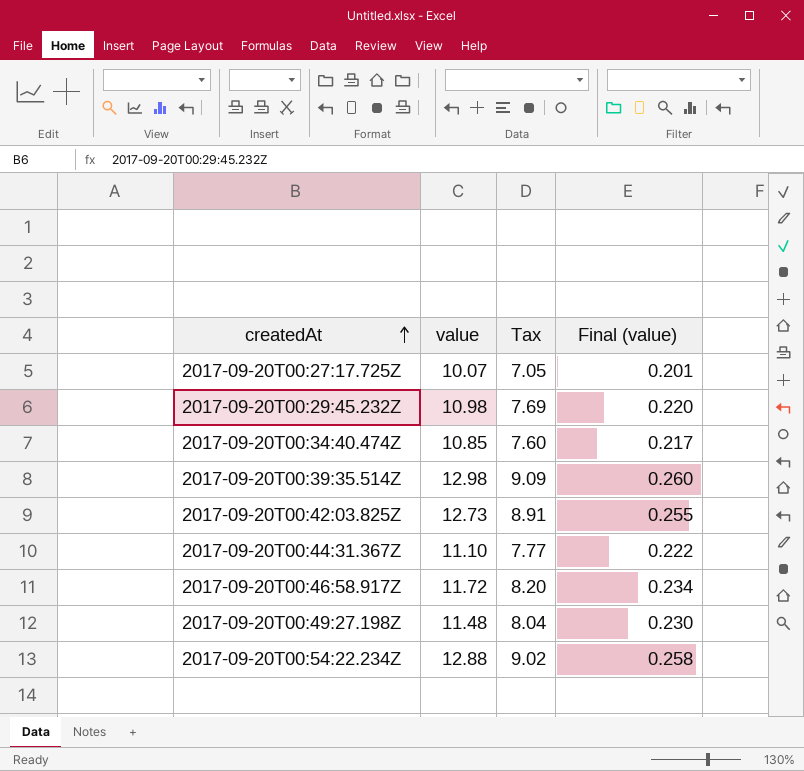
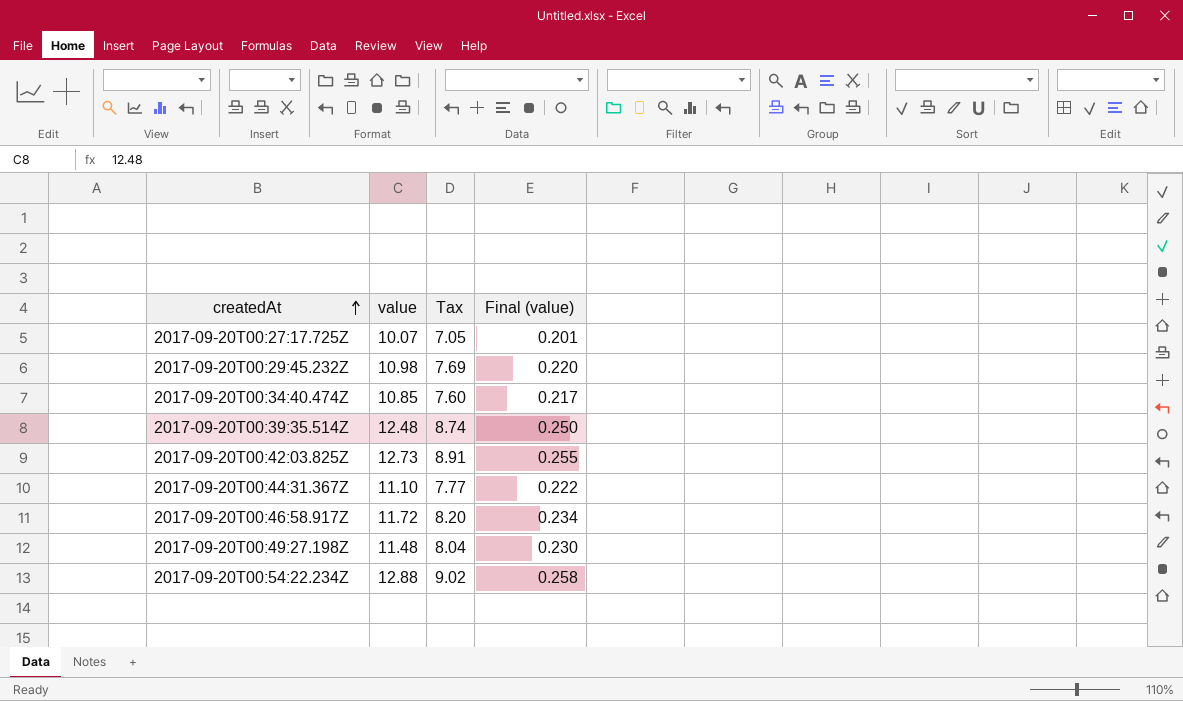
2017-09-20T00:39:35.514Z | value: 12.98 -> 12.48
2017-09-20T00:39:35.514Z | Tax: 9.09 -> 8.74
2017-09-20T00:39:35.514Z | Final (value): 0.260 -> 0.250

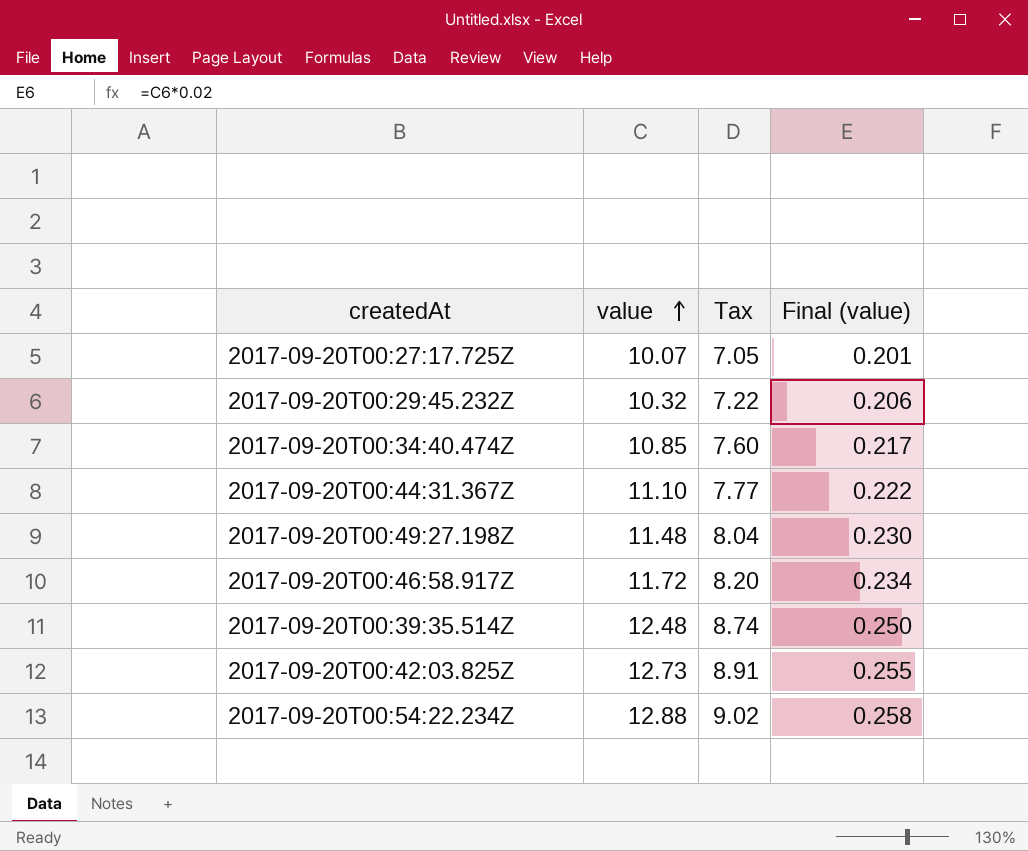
row order: createdAt ascending -> value ascending
2017-09-20T00:29:45.232Z | value: 10.98 -> 10.32
2017-09-20T00:29:45.232Z | Tax: 7.69 -> 7.22
2017-09-20T00:29:45.232Z | Final (value): 0.220 -> 0.206

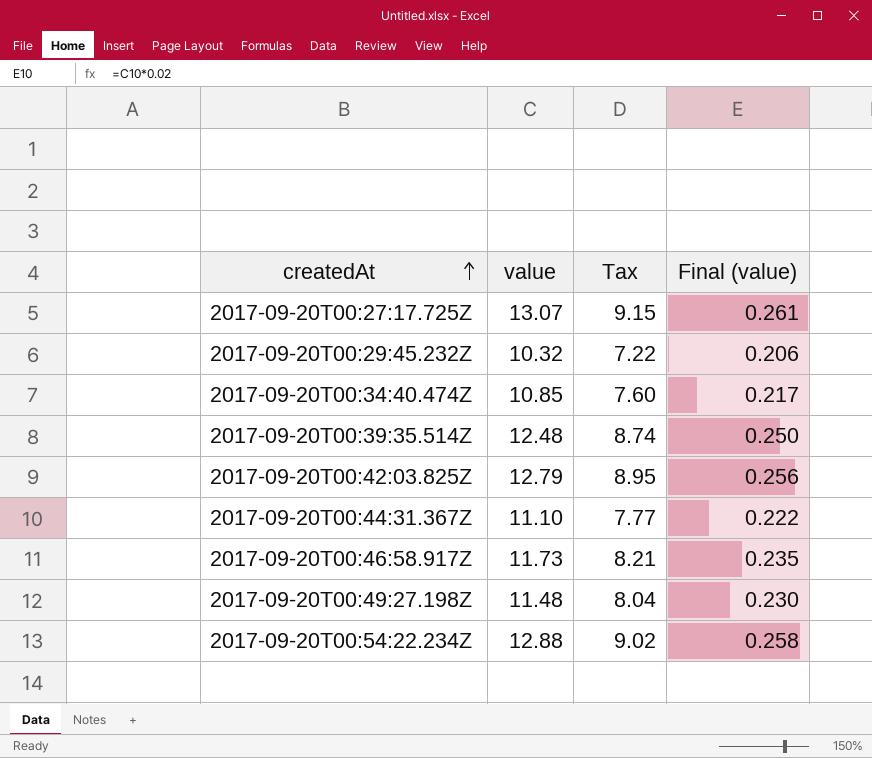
row order: value ascending -> createdAt ascending
2017-09-20T00:27:17.725Z | value: 10.07 -> 13.07
2017-09-20T00:27:17.725Z | Tax: 7.05 -> 9.15
2017-09-20T00:27:17.725Z | Final (value): 0.201 -> 0.261
2017-09-20T00:42:03.825Z | value: 12.73 -> 12.79
2017-09-20T00:42:03.825Z | Tax: 8.91 -> 8.95
2017-09-20T00:42:03.825Z | Final (value): 0.255 -> 0.256
2017-09-20T00:46:58.917Z | value: 11.72 -> 11.73
2017-09-20T00:46:58.917Z | Tax: 8.20 -> 8.21
2017-09-20T00:46:58.917Z | Final (value): 0.234 -> 0.235

